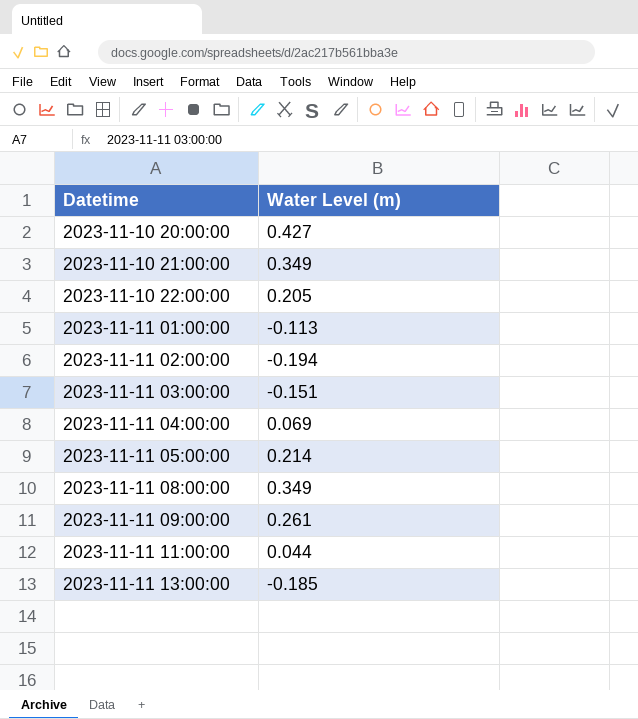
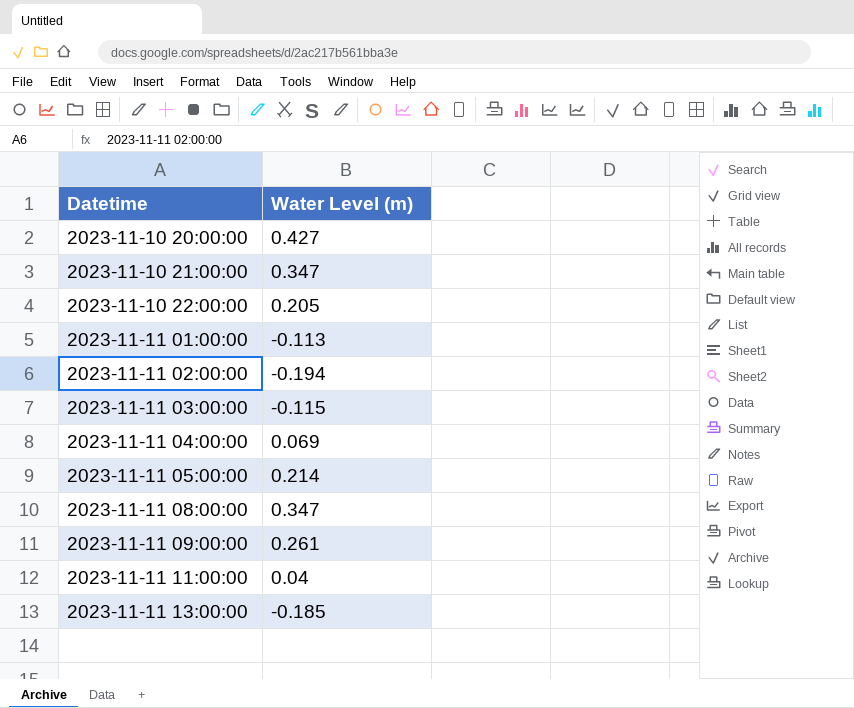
2023-11-10 21:00:00 | Water Level (m): 0.349 -> 0.347
2023-11-11 03:00:00 | Water Level (m): -0.151 -> -0.115
2023-11-11 08:00:00 | Water Level (m): 0.349 -> 0.347
2023-11-11 11:00:00 | Water Level (m): 0.044 -> 0.04

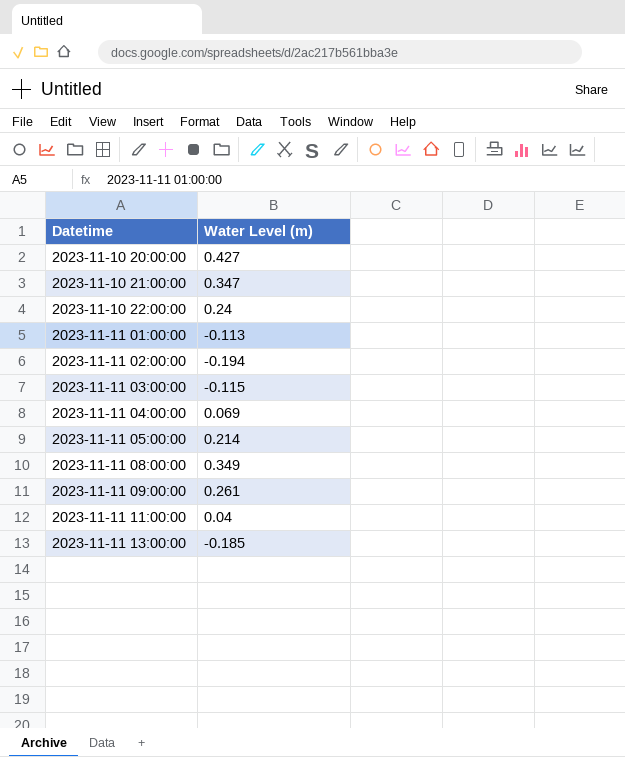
2023-11-10 22:00:00 | Water Level (m): 0.205 -> 0.24
2023-11-11 08:00:00 | Water Level (m): 0.347 -> 0.349

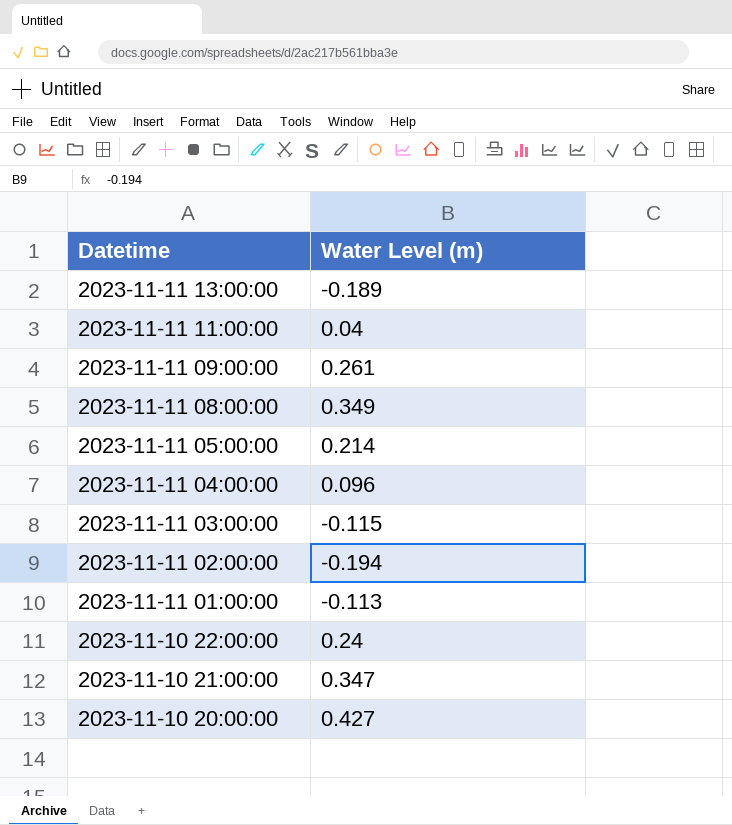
row order: Datetime ascending -> Datetime descending
2023-11-11 13:00:00 | Water Level (m): -0.185 -> -0.189
2023-11-11 04:00:00 | Water Level (m): 0.069 -> 0.096

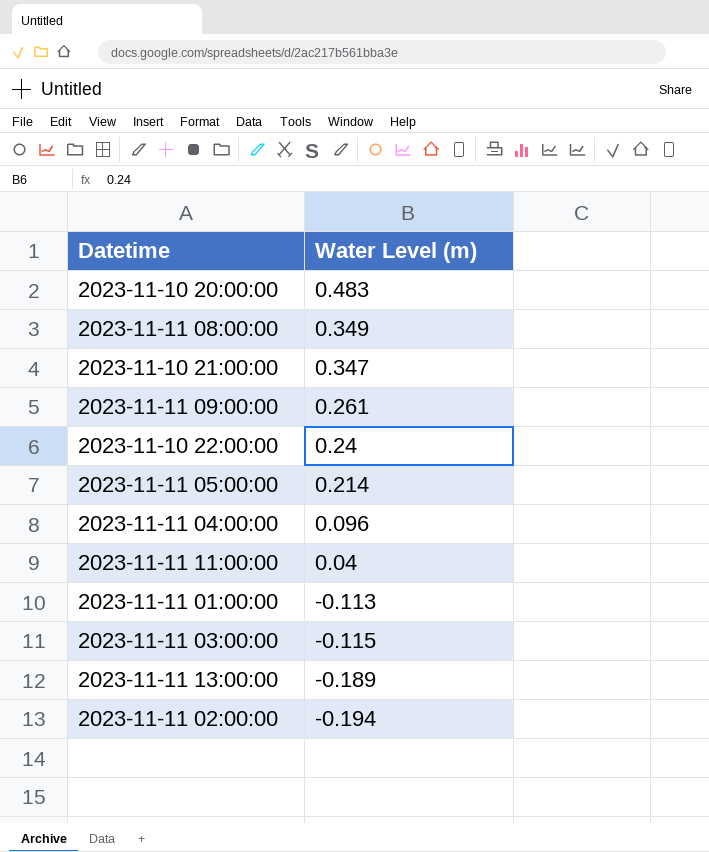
row order: Datetime descending -> Water Level (m) descending
2023-11-10 20:00:00 | Water Level (m): 0.427 -> 0.483

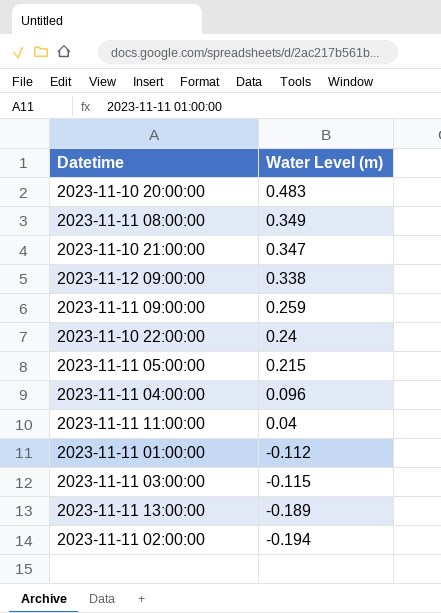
row 2023-11-12 09:00:00: none -> 0.338
2023-11-11 09:00:00 | Water Level (m): 0.261 -> 0.259
2023-11-11 05:00:00 | Water Level (m): 0.214 -> 0.215
2023-11-11 01:00:00 | Water Level (m): -0.113 -> -0.112

